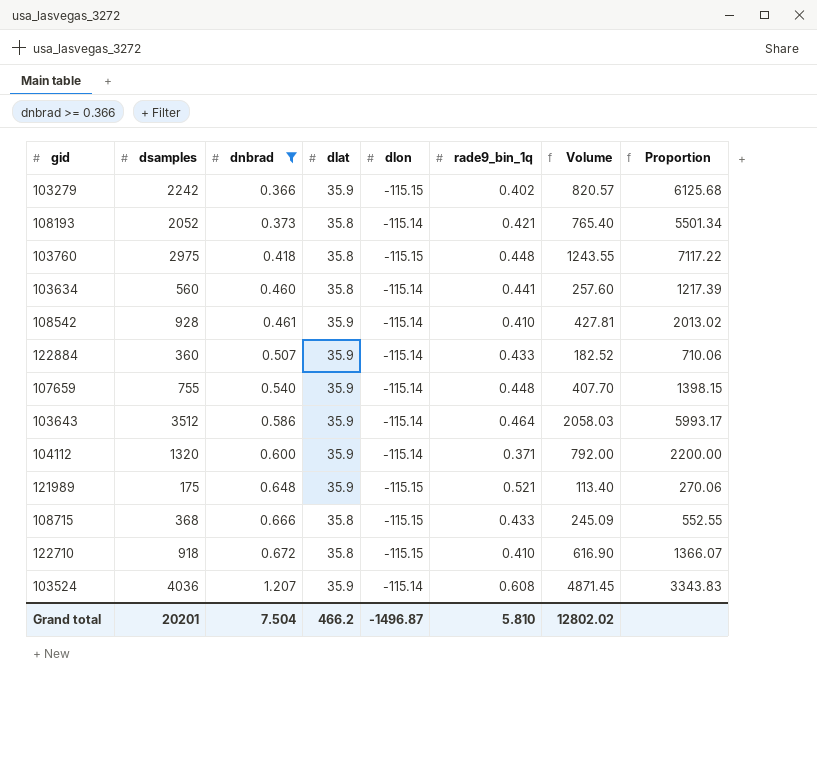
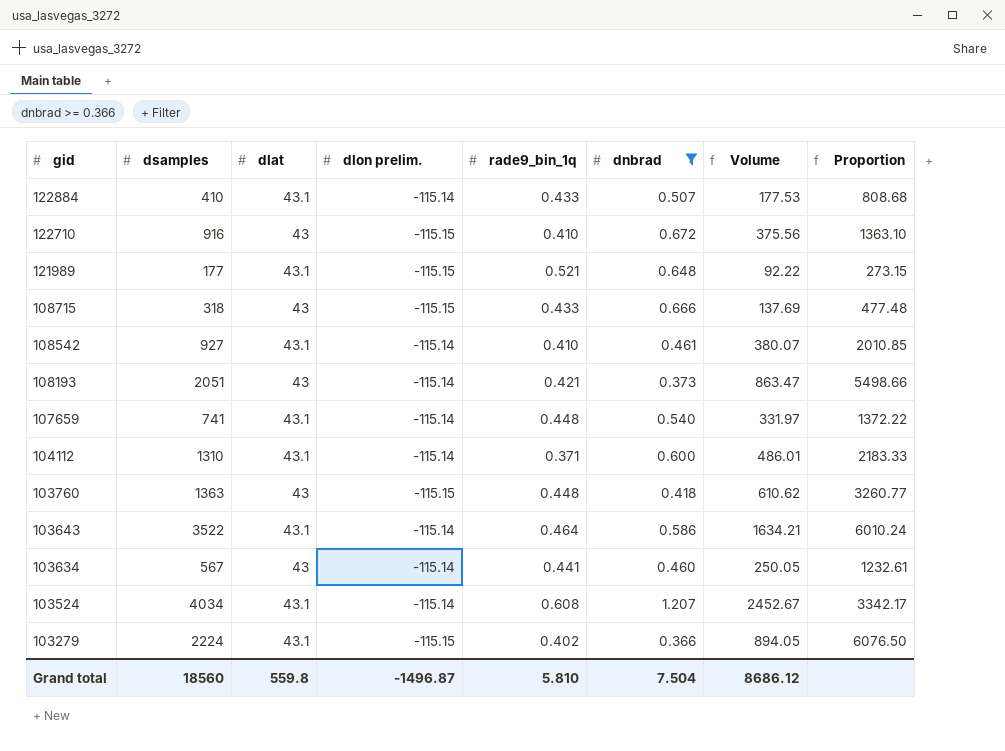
row order: dnbrad ascending -> gid descending
column name: dlon -> dlon prelim.
column dnbrad | position: 3 -> 6
column Volume | formula: [dsamples] * [dnbrad] -> [dsamples] * [rade9_bin_1q]
122884 | dsamples: 360 -> 410
122884 | dlat: 35.9 -> 43.1
122884 | Proportion: 710.06 -> 808.68
122710 | dsamples: 918 -> 916
122710 | dlat: 35.8 -> 43
122710 | Proportion: 1366.07 -> 1363.10
121989 | dsamples: 175 -> 177
121989 | dlat: 35.9 -> 43.1
121989 | Proportion: 270.06 -> 273.15
108715 | dsamples: 368 -> 318
108715 | dlat: 35.8 -> 43
108715 | Proportion: 552.55 -> 477.48
108542 | dsamples: 928 -> 927
108542 | dlat: 35.9 -> 43.1
108542 | Proportion: 2013.02 -> 2010.85
108193 | dsamples: 2052 -> 2051
108193 | dlat: 35.8 -> 43
108193 | Proportion: 5501.34 -> 5498.66
107659 | dsamples: 755 -> 741
107659 | dlat: 35.9 -> 43.1
107659 | Proportion: 1398.15 -> 1372.22
104112 | dsamples: 1320 -> 1310
104112 | dlat: 35.9 -> 43.1
104112 | Proportion: 2200.00 -> 2183.33
103760 | dsamples: 2975 -> 1363
103760 | dlat: 35.8 -> 43
103760 | Proportion: 7117.22 -> 3260.77
103643 | dsamples: 3512 -> 3522
103643 | dlat: 35.9 -> 43.1
103643 | Proportion: 5993.17 -> 6010.24
103634 | dsamples: 560 -> 567
103634 | dlat: 35.8 -> 43
103634 | Proportion: 1217.39 -> 1232.61
103524 | dsamples: 4036 -> 4034
103524 | dlat: 35.9 -> 43.1
103524 | Proportion: 3343.83 -> 3342.17
103279 | dsamples: 2242 -> 2224
103279 | dlat: 35.9 -> 43.1
103279 | Proportion: 6125.68 -> 6076.50
Grand total | dsamples: 20201 -> 18560
Grand total | dlat: 466.2 -> 559.8
Grand total | Volume: 12802.02 -> 8686.12

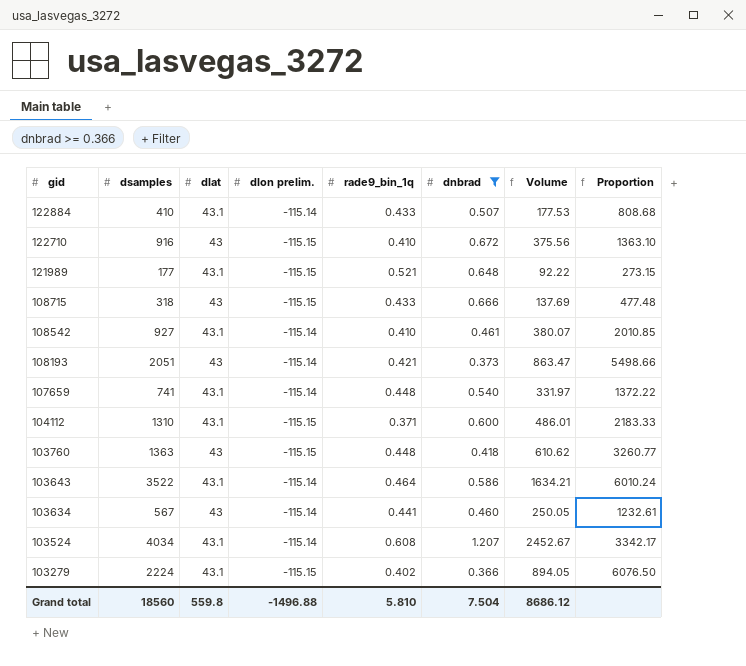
104112 | dlon prelim.: -115.14 -> -115.15
Grand total | dlon prelim.: -1496.87 -> -1496.88

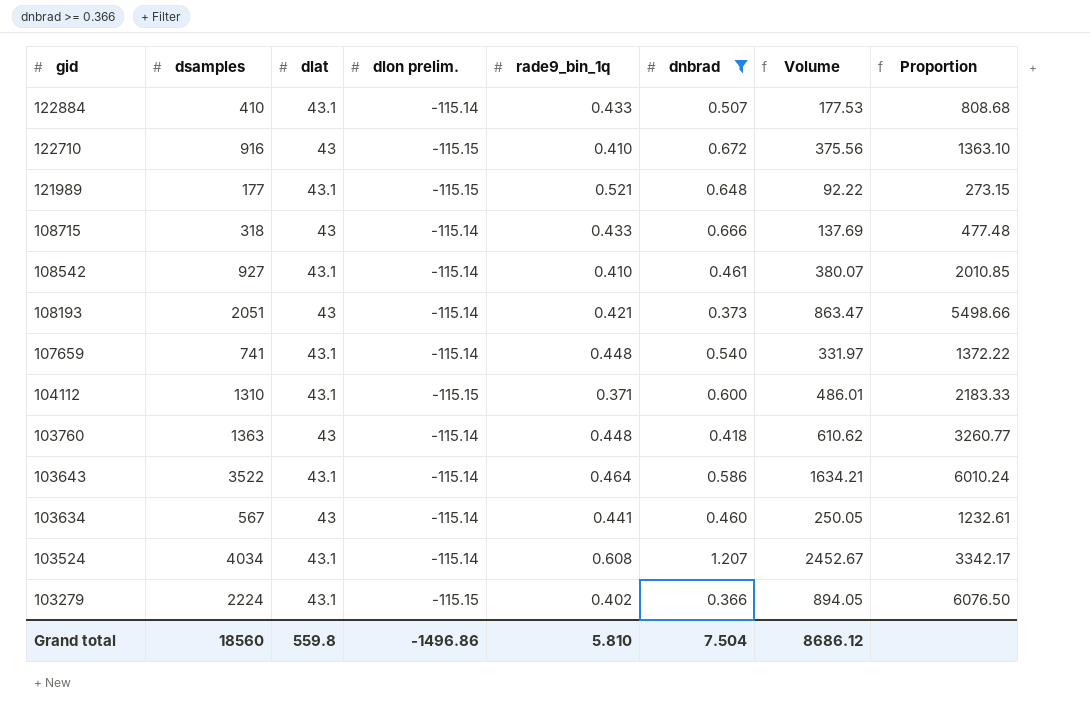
108715 | dlon prelim.: -115.15 -> -115.14
103760 | dlon prelim.: -115.15 -> -115.14
Grand total | dlon prelim.: -1496.88 -> -1496.86

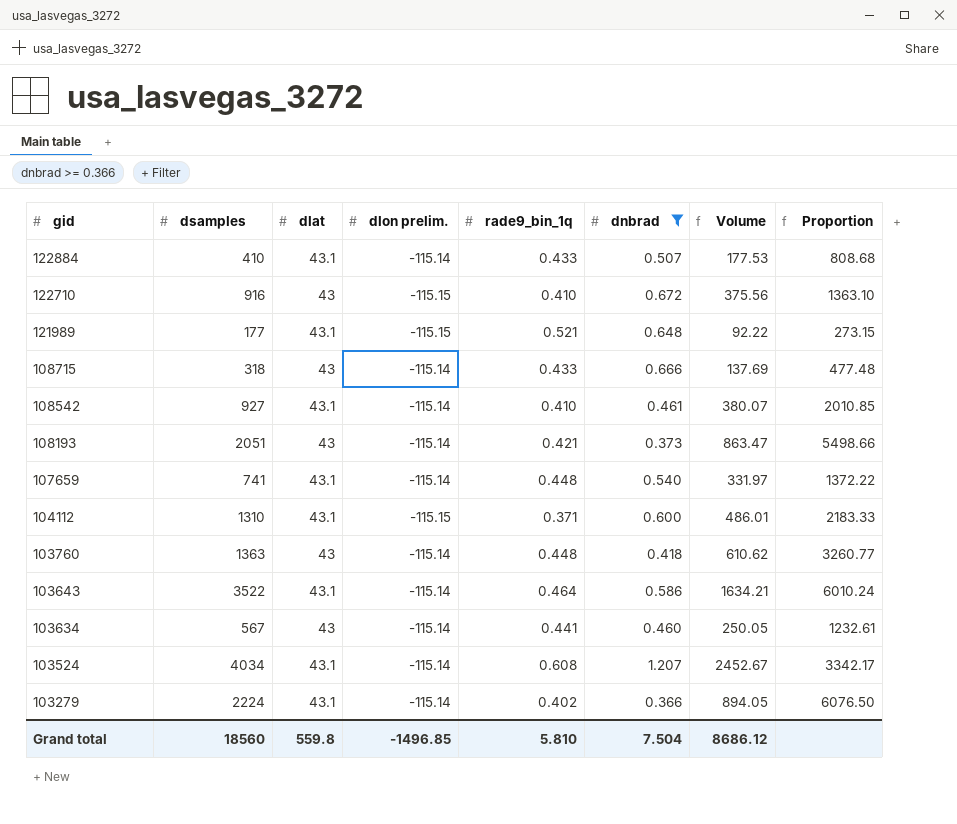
103279 | dlon prelim.: -115.15 -> -115.14
Grand total | dlon prelim.: -1496.86 -> -1496.85

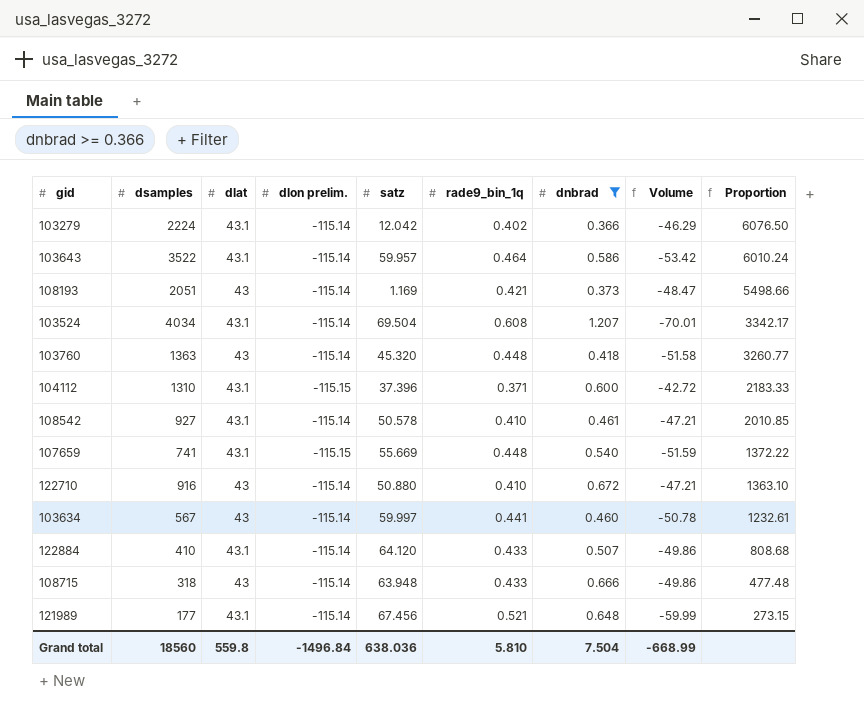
row order: gid descending -> Proportion descending
column satz | position: none -> 5
column Volume | formula: [dsamples] * [rade9_bin_1q] -> [dlon prelim.] * [rade9_bin_1q]
107659 | dlon prelim.: -115.14 -> -115.15
122710 | dlon prelim.: -115.15 -> -115.14
121989 | dlon prelim.: -115.15 -> -115.14
Grand total | dlon prelim.: -1496.85 -> -1496.84
Grand total | Volume: 8686.12 -> -668.99

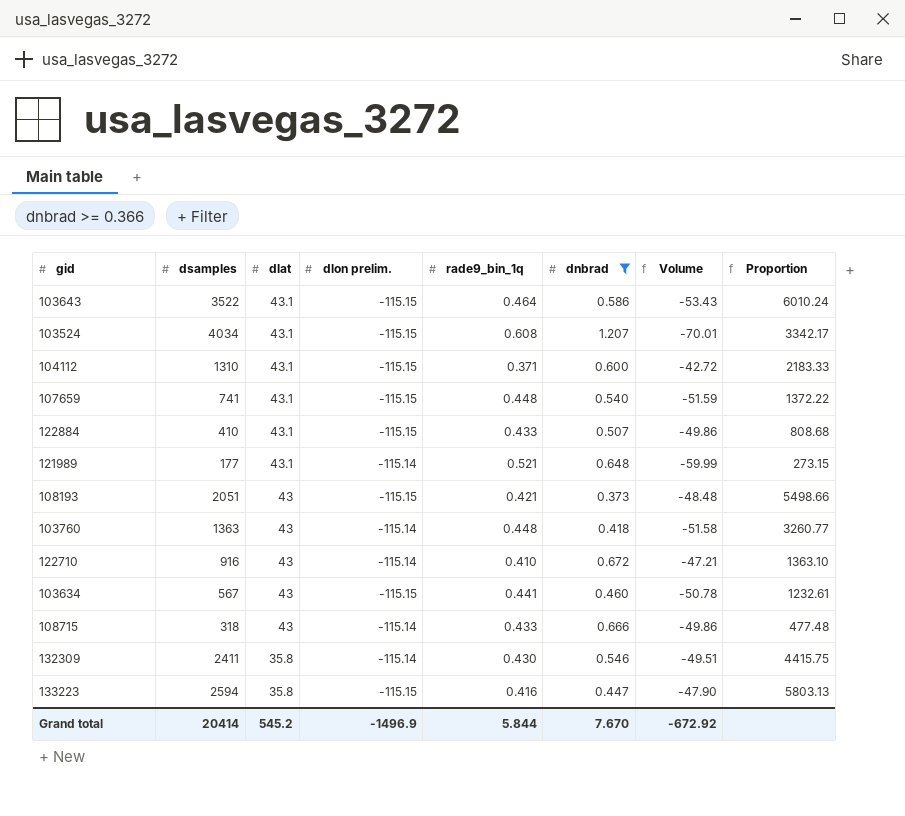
row order: Proportion descending -> dlat descending
column satz | position: 5 -> none
row 103279: 2224 | 43.1 | -115.14 | 12.042 | 0.402 | 0.366 | -46.29 | 6076.50 -> none
row 108542: 927 | 43.1 | -115.14 | 50.578 | 0.410 | 0.461 | -47.21 | 2010.85 -> none
103643 | dlon prelim.: -115.14 -> -115.15
103643 | Volume: -53.42 -> -53.43
103524 | dlon prelim.: -115.14 -> -115.15
122884 | dlon prelim.: -115.14 -> -115.15
108193 | dlon prelim.: -115.14 -> -115.15
108193 | Volume: -48.47 -> -48.48
103634 | dlon prelim.: -115.14 -> -115.15
row 132309: none -> 2411 | 35.8 | -115.14 | 0.430 | 0.546 | -49.51 | 4415.75
row 133223: none -> 2594 | 35.8 | -115.15 | 0.416 | 0.447 | -47.90 | 5803.13
Grand total | dsamples: 18560 -> 20414
Grand total | dlat: 559.8 -> 545.2
Grand total | dlon prelim.: -1496.84 -> -1496.9
Grand total | rade9_bin_1q: 5.810 -> 5.844
Grand total | dnbrad: 7.504 -> 7.670
Grand total | Volume: -668.99 -> -672.92

